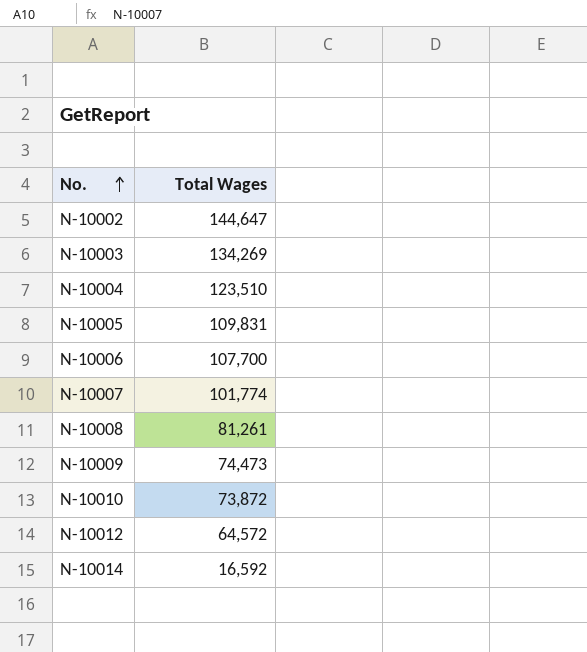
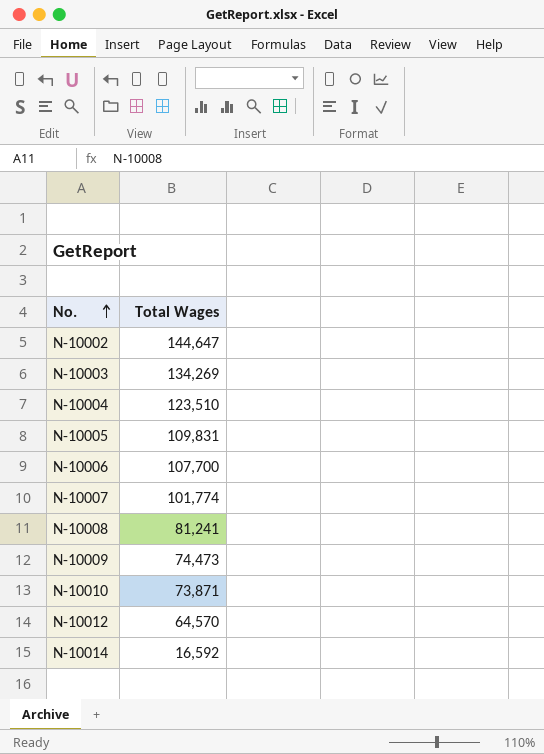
N-10008 | Total Wages: 81,261 -> 81,241
N-10010 | Total Wages: 73,872 -> 73,871
N-10012 | Total Wages: 64,572 -> 64,570

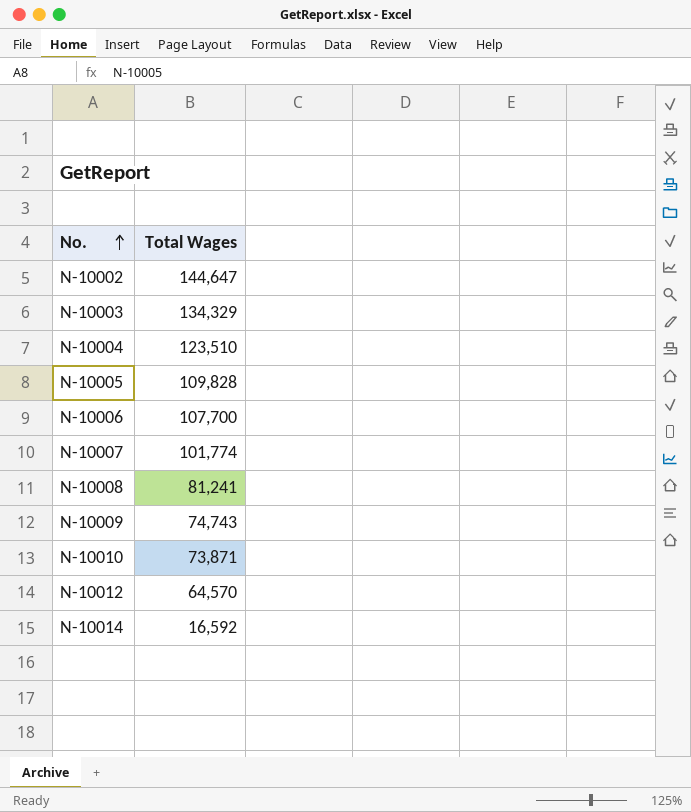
N-10003 | Total Wages: 134,269 -> 134,329
N-10005 | Total Wages: 109,831 -> 109,828
N-10009 | Total Wages: 74,473 -> 74,743

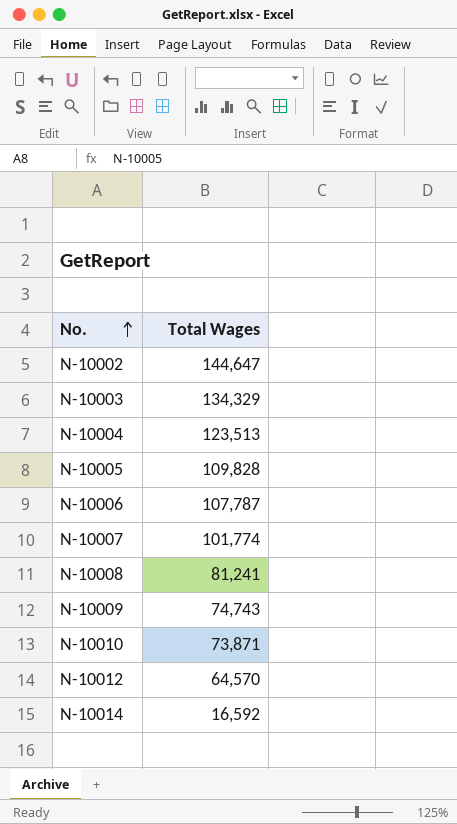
N-10004 | Total Wages: 123,510 -> 123,513
N-10006 | Total Wages: 107,700 -> 107,787

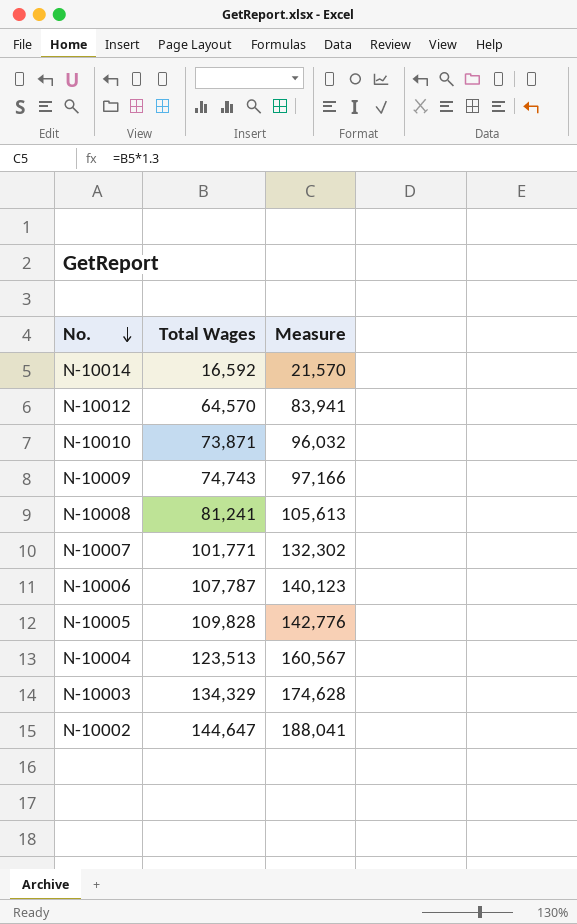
row order: No. ascending -> No. descending
column Measure | formula: none -> [Total Wages] * 1.3
N-10007 | Total Wages: 101,774 -> 101,771

